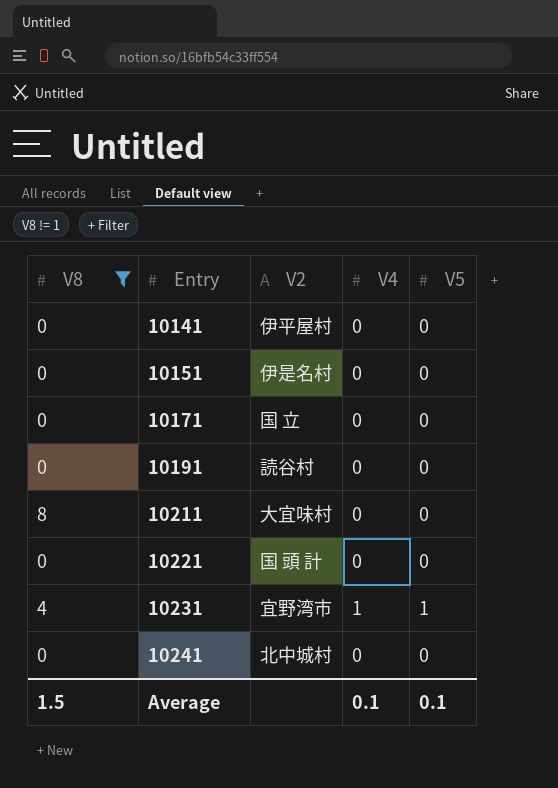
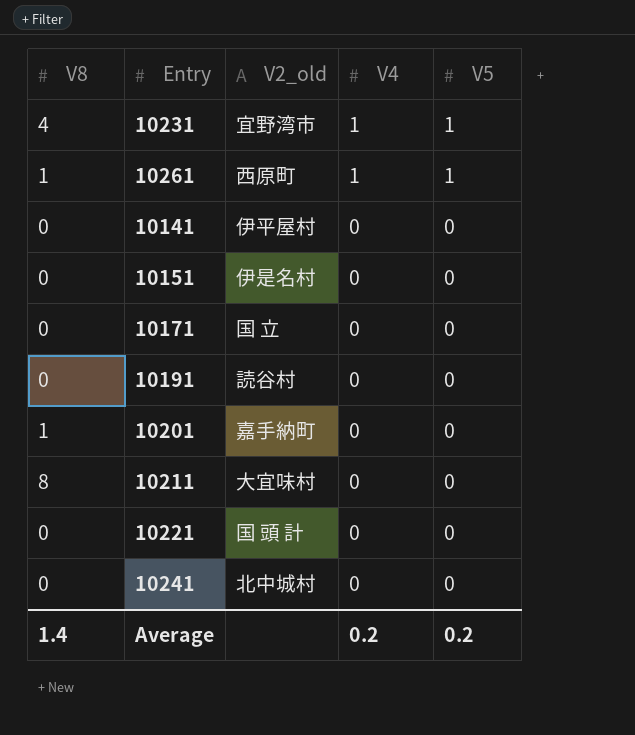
filter: V8 != 1 -> none
row order: Entry ascending -> V4 descending
column name: V2 -> V2_old
Average | V8: 1.5 -> 1.4
Average | V4: 0.1 -> 0.2
Average | V5: 0.1 -> 0.2

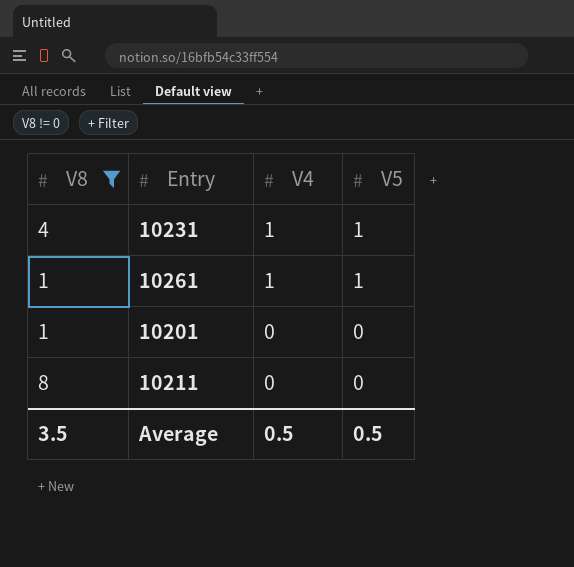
filter: none -> V8 != 0
column V2_old | position: 3 -> none
Average | V8: 1.4 -> 3.5
Average | V4: 0.2 -> 0.5
Average | V5: 0.2 -> 0.5

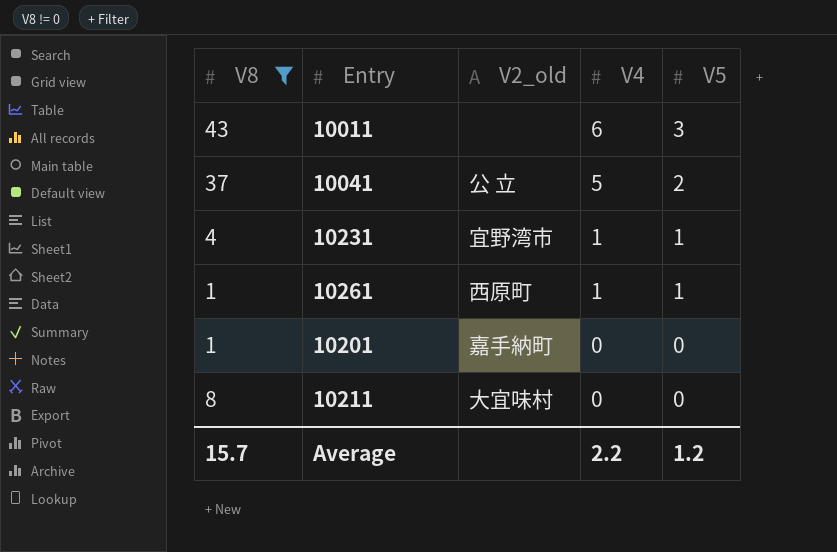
column V2_old | position: none -> 3
row 10011: none -> 43 | none | 6 | 3
row 10041: none -> 37 | 公 立 | 5 | 2
Average | V8: 3.5 -> 15.7
Average | V4: 0.5 -> 2.2
Average | V5: 0.5 -> 1.2

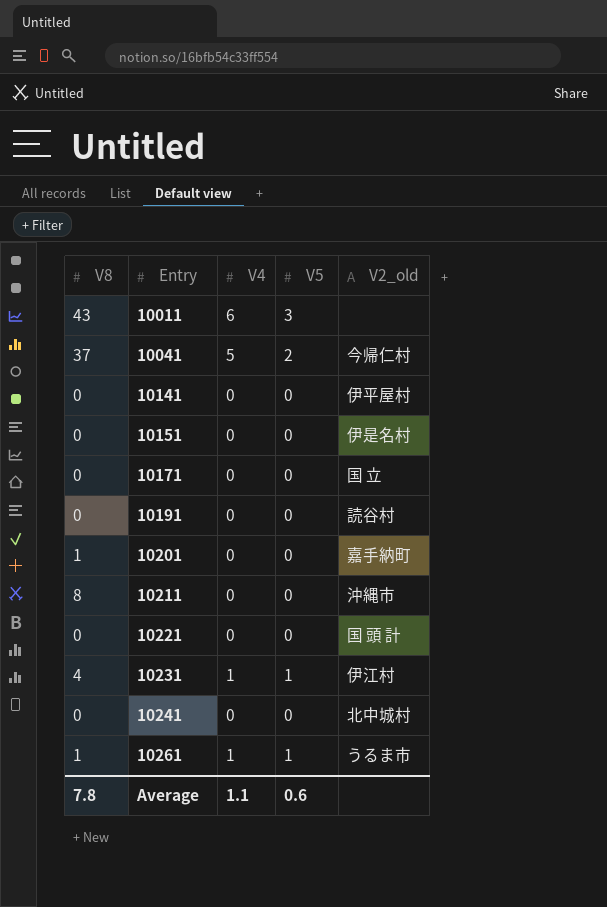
filter: V8 != 0 -> none
row order: V4 descending -> Entry ascending
column V2_old | position: 3 -> 5
10041 | V2_old: 公 立 -> 今帰仁村
10211 | V2_old: 大宜味村 -> 沖縄市
10231 | V2_old: 宜野湾市 -> 伊江村
10261 | V2_old: 西原町 -> うるま市
Average | V8: 15.7 -> 7.8
Average | V4: 2.2 -> 1.1
Average | V5: 1.2 -> 0.6

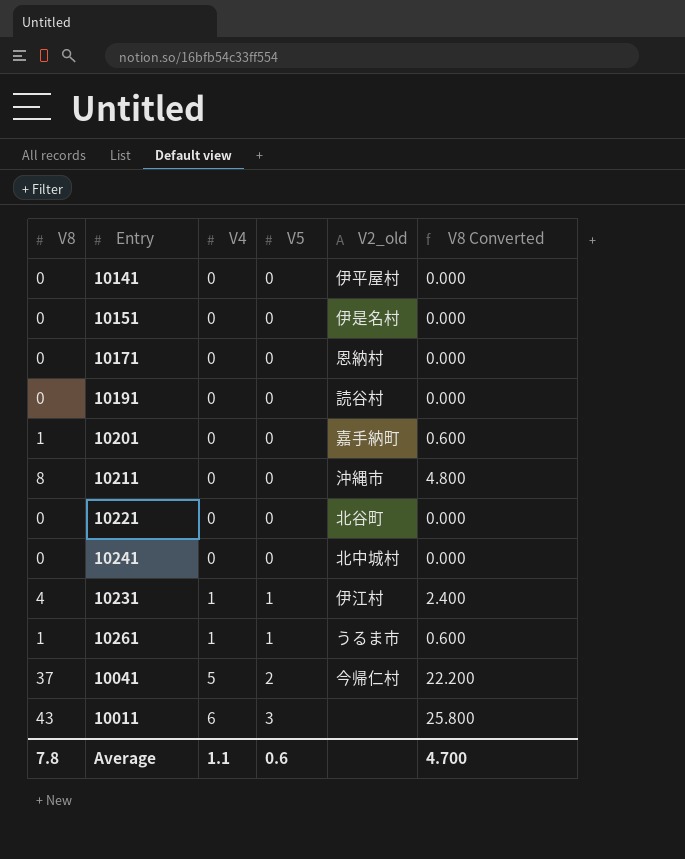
row order: Entry ascending -> V4 ascending
column V8 Converted | formula: none -> [V8] * 0.6
10171 | V2_old: 国 立 -> 恩納村
10221 | V2_old: 国 頭 計 -> 北谷町

